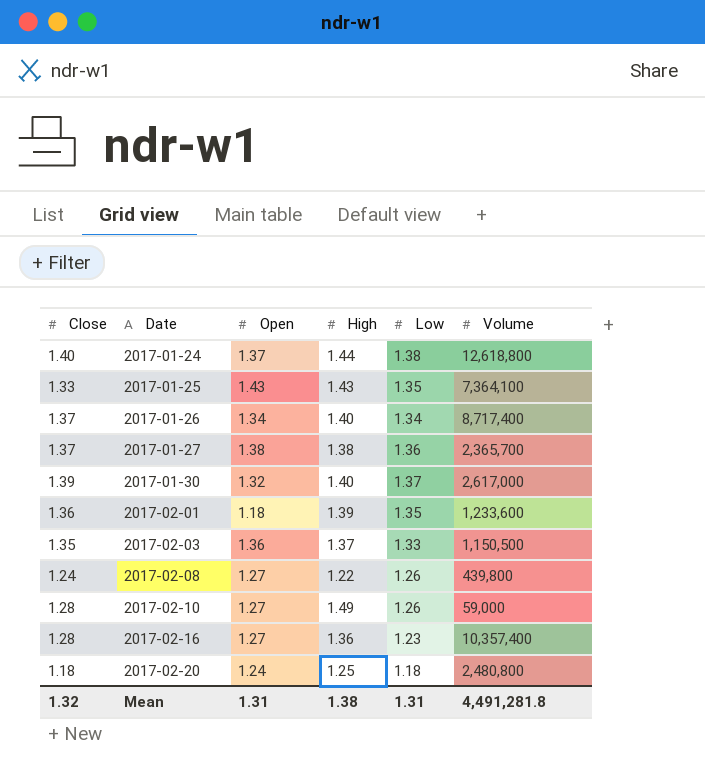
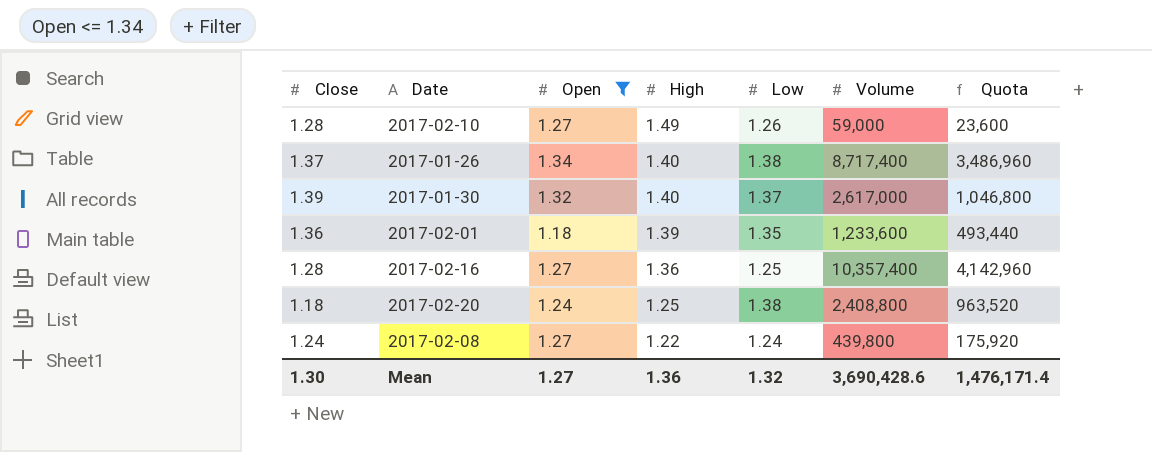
filter: none -> Open <= 1.34
row order: Date ascending -> High descending
column Quota | formula: none -> [Volume] * 0.4
2017-01-26 | Low: 1.34 -> 1.38
2017-02-16 | Low: 1.23 -> 1.25
2017-02-20 | Low: 1.18 -> 1.38
2017-02-20 | Volume: 2,480,800 -> 2,408,800
2017-02-08 | Low: 1.26 -> 1.24
Mean | Close: 1.32 -> 1.30
Mean | Open: 1.31 -> 1.27
Mean | High: 1.38 -> 1.36
Mean | Low: 1.31 -> 1.32
Mean | Volume: 4,491,281.8 -> 3,690,428.6

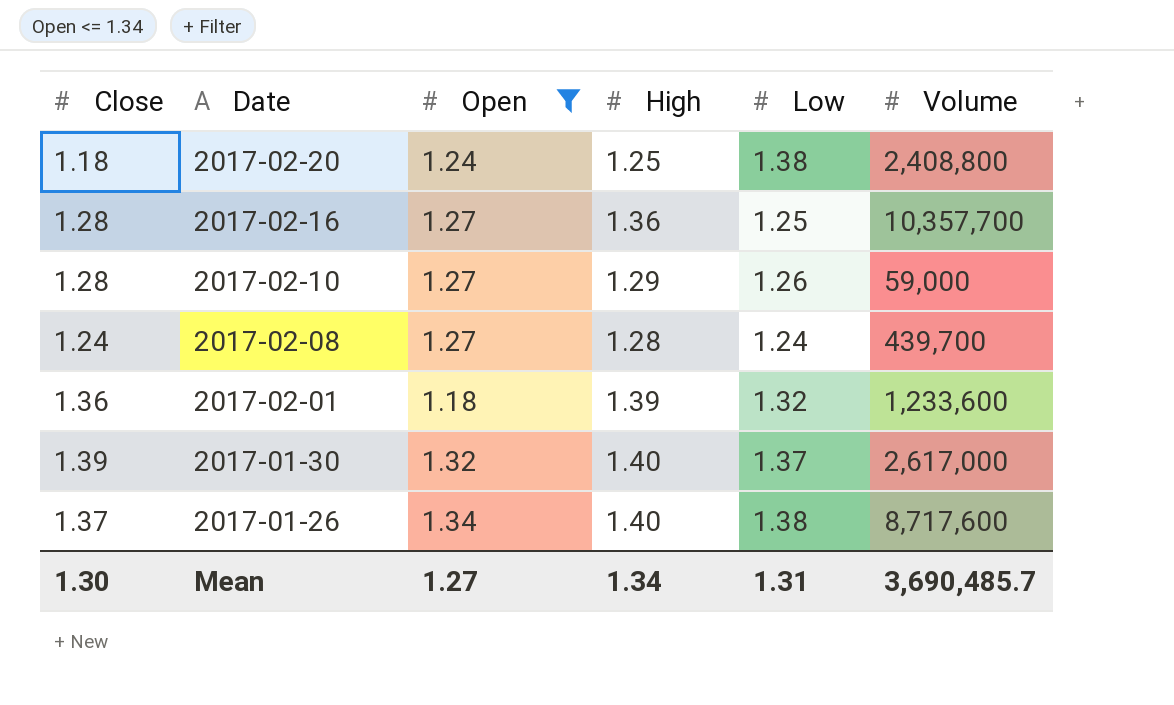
row order: High descending -> Date descending
column Quota | formula: [Volume] * 0.4 -> none
2017-02-16 | Volume: 10,357,400 -> 10,357,700
2017-02-10 | High: 1.49 -> 1.29
2017-02-08 | High: 1.22 -> 1.28
2017-02-08 | Volume: 439,800 -> 439,700
2017-02-01 | Low: 1.35 -> 1.32
2017-01-26 | Volume: 8,717,400 -> 8,717,600
Mean | High: 1.36 -> 1.34
Mean | Low: 1.32 -> 1.31
Mean | Volume: 3,690,428.6 -> 3,690,485.7

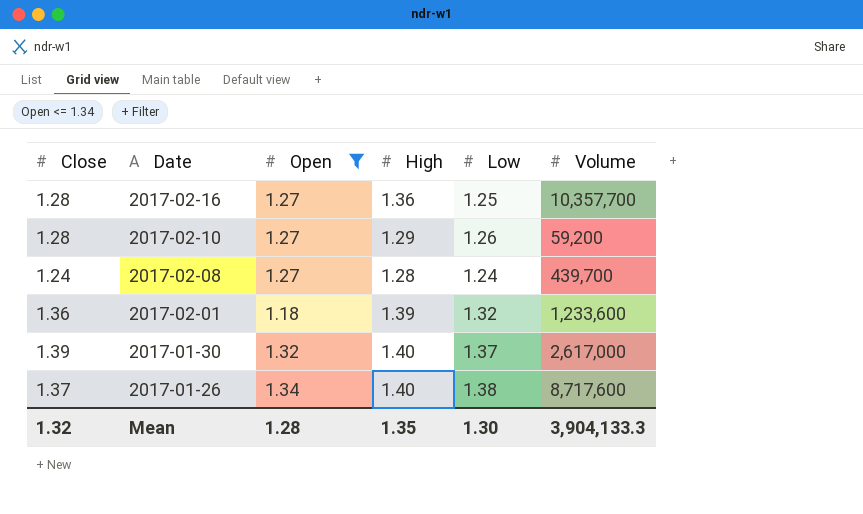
row 2017-02-20: 1.18 | 1.24 | 1.25 | 1.38 | 2,408,800 -> none
2017-02-10 | Volume: 59,000 -> 59,200
Mean | Close: 1.30 -> 1.32
Mean | Open: 1.27 -> 1.28
Mean | High: 1.34 -> 1.35
Mean | Low: 1.31 -> 1.30
Mean | Volume: 3,690,485.7 -> 3,904,133.3

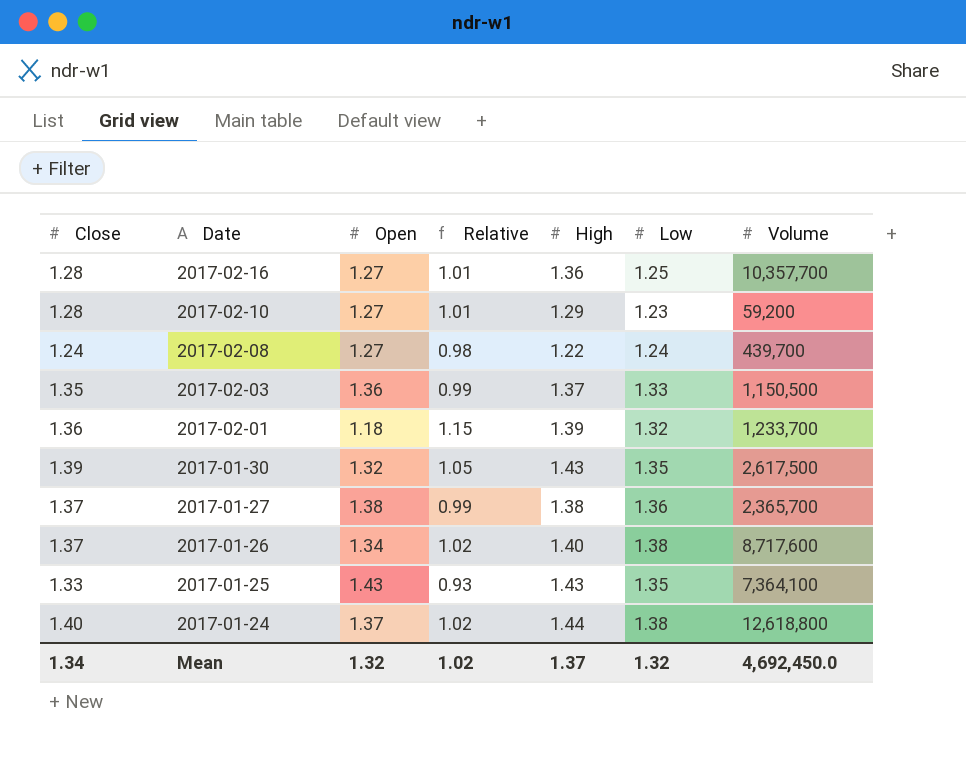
filter: Open <= 1.34 -> none
column Relative | formula: none -> [Close] / [Open]
2017-02-10 | Low: 1.26 -> 1.23
2017-02-08 | High: 1.28 -> 1.22
2017-02-01 | Volume: 1,233,600 -> 1,233,700
2017-01-30 | High: 1.40 -> 1.43
2017-01-30 | Low: 1.37 -> 1.35
2017-01-30 | Volume: 2,617,000 -> 2,617,500
Mean | Close: 1.32 -> 1.34
Mean | Open: 1.28 -> 1.32
Mean | High: 1.35 -> 1.37
Mean | Low: 1.30 -> 1.32
Mean | Volume: 3,904,133.3 -> 4,692,450.0

